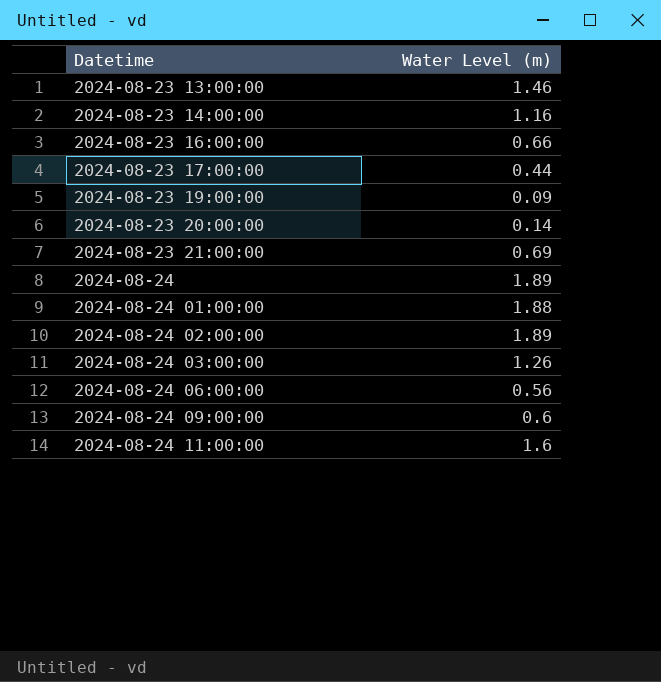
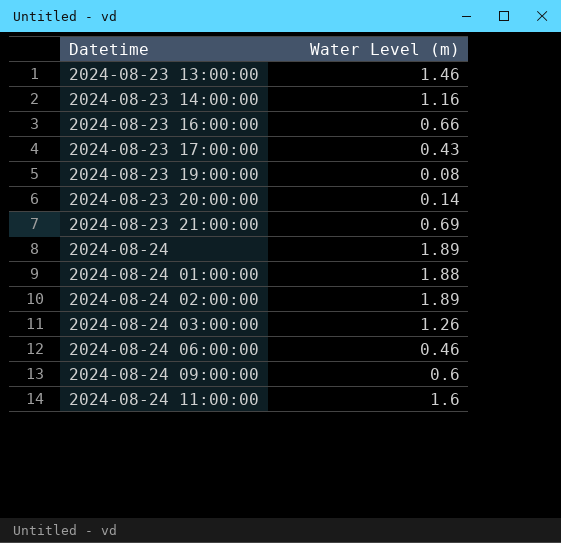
2024-08-23 17:00:00 | Water Level (m): 0.44 -> 0.43
2024-08-23 19:00:00 | Water Level (m): 0.09 -> 0.08
2024-08-24 06:00:00 | Water Level (m): 0.56 -> 0.46

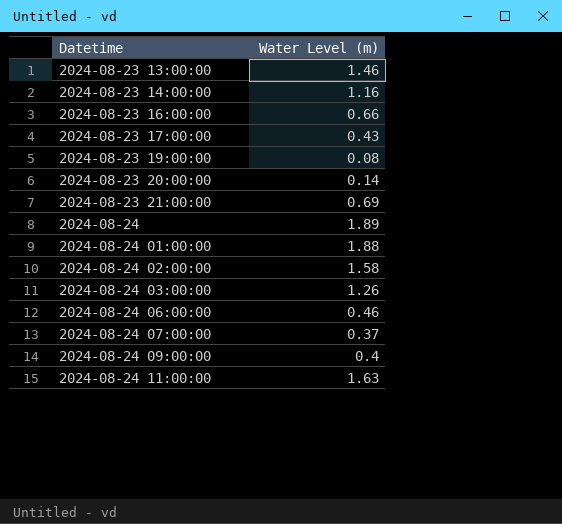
2024-08-24 02:00:00 | Water Level (m): 1.89 -> 1.58
row 2024-08-24 07:00:00: none -> 0.37
2024-08-24 09:00:00 | Water Level (m): 0.6 -> 0.4
2024-08-24 11:00:00 | Water Level (m): 1.6 -> 1.63

